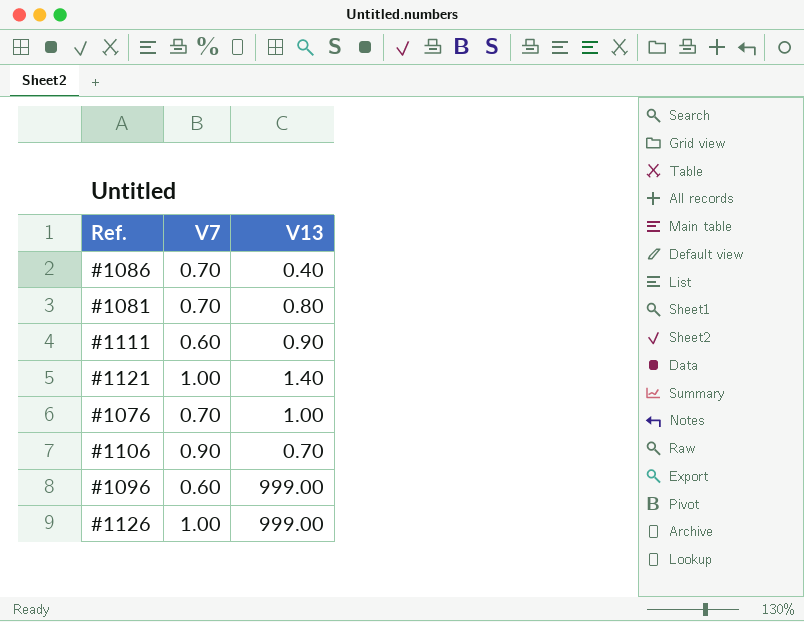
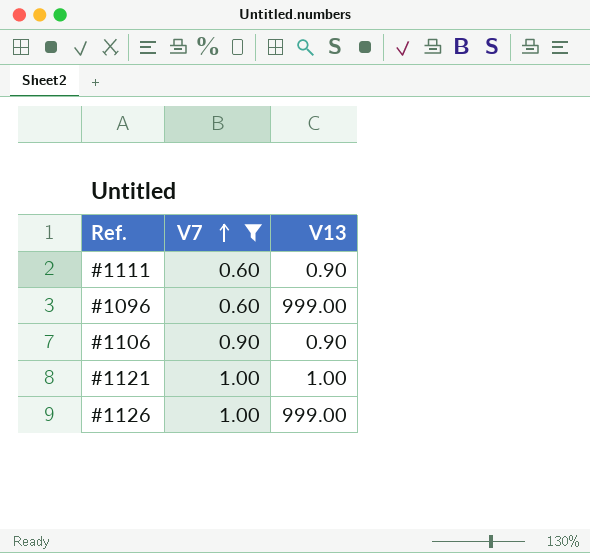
filter: none -> V7 != 0.70
row order: none -> V7 ascending
#1106 | V13: 0.70 -> 0.90
#1121 | V13: 1.40 -> 1.00

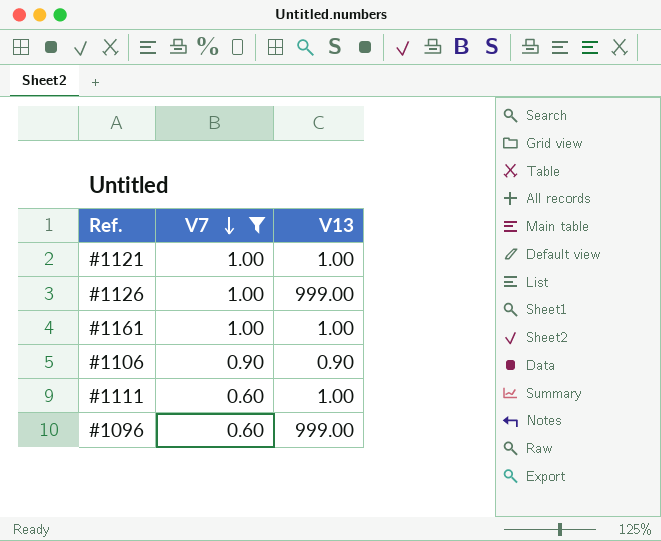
row order: V7 ascending -> V7 descending
row #1161: none -> 1.00 | 1.00
#1111 | V13: 0.90 -> 1.00

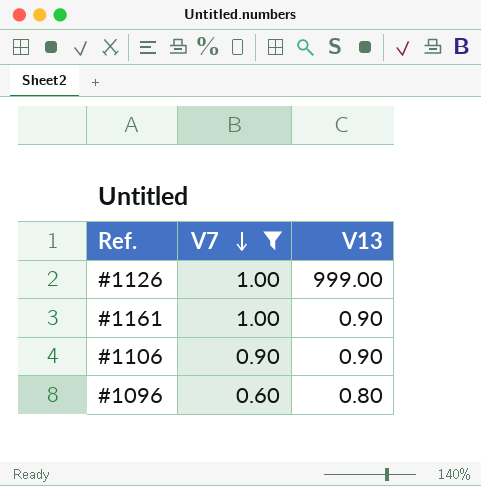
row #1121: 1.00 | 1.00 -> none
row #1111: 0.60 | 1.00 -> none
#1161 | V13: 1.00 -> 0.90
#1096 | V13: 999.00 -> 0.80

